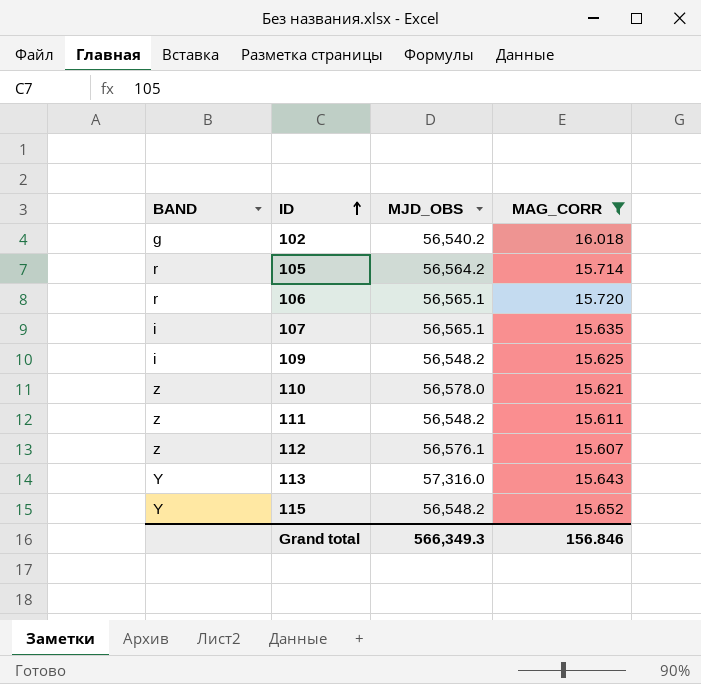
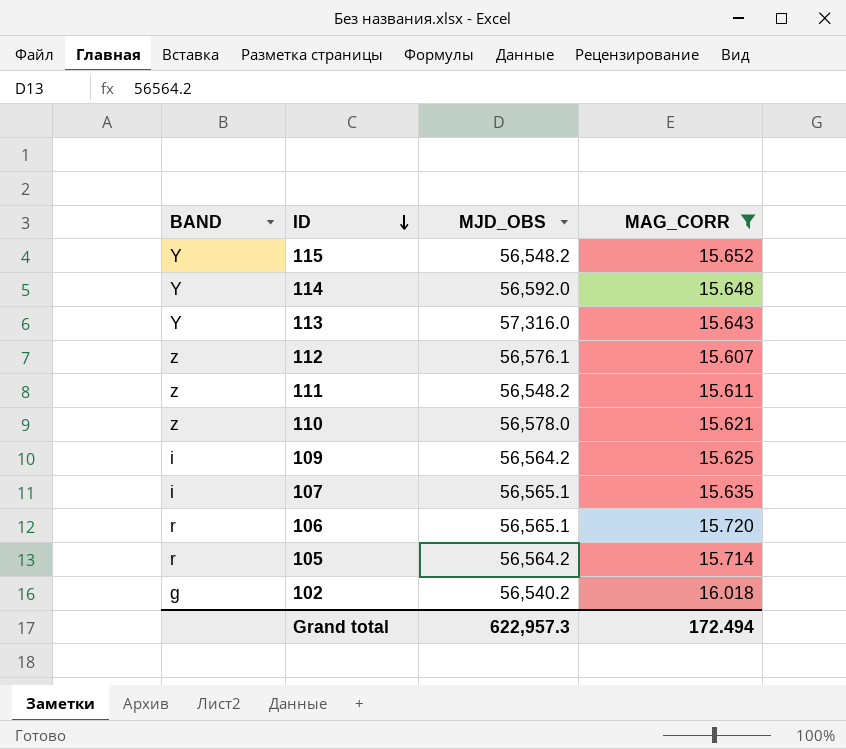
row order: ID ascending -> ID descending
row 114: none -> Y | 56,592.0 | 15.648
109 | MJD_OBS: 56,548.2 -> 56,564.2
Grand total | MJD_OBS: 566,349.3 -> 622,957.3
Grand total | MAG_CORR: 156.846 -> 172.494

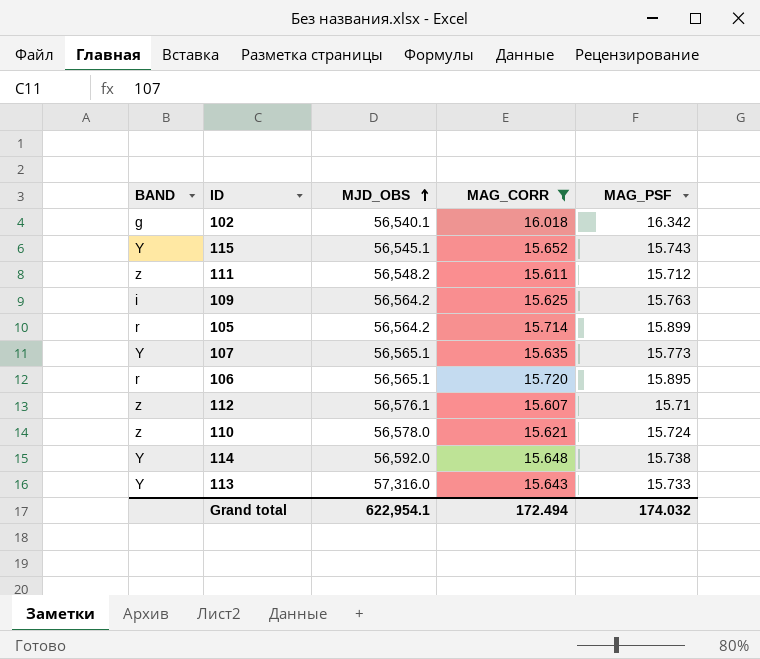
row order: ID descending -> MJD_OBS ascending
column MAG_PSF | position: none -> 5
102 | MJD_OBS: 56,540.2 -> 56,540.1
115 | MJD_OBS: 56,548.2 -> 56,545.1
107 | BAND: i -> Y
Grand total | MJD_OBS: 622,957.3 -> 622,954.1

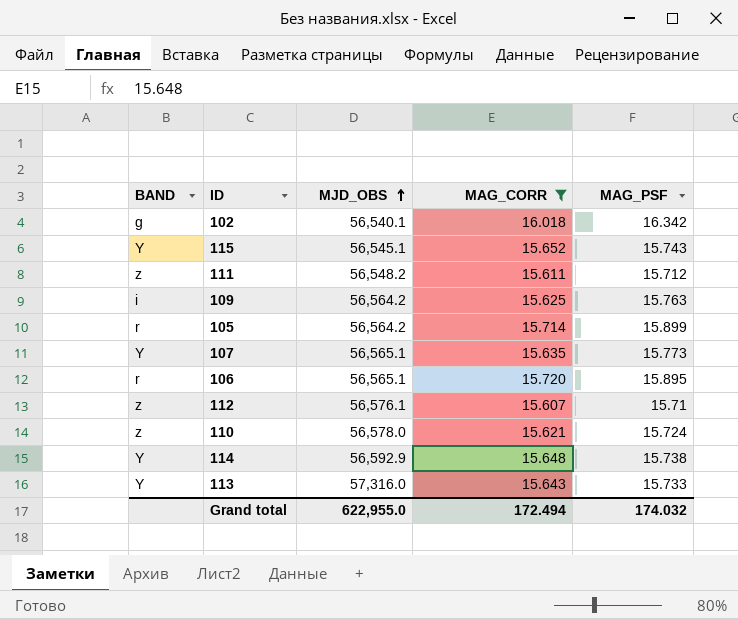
114 | MJD_OBS: 56,592.0 -> 56,592.9
Grand total | MJD_OBS: 622,954.1 -> 622,955.0

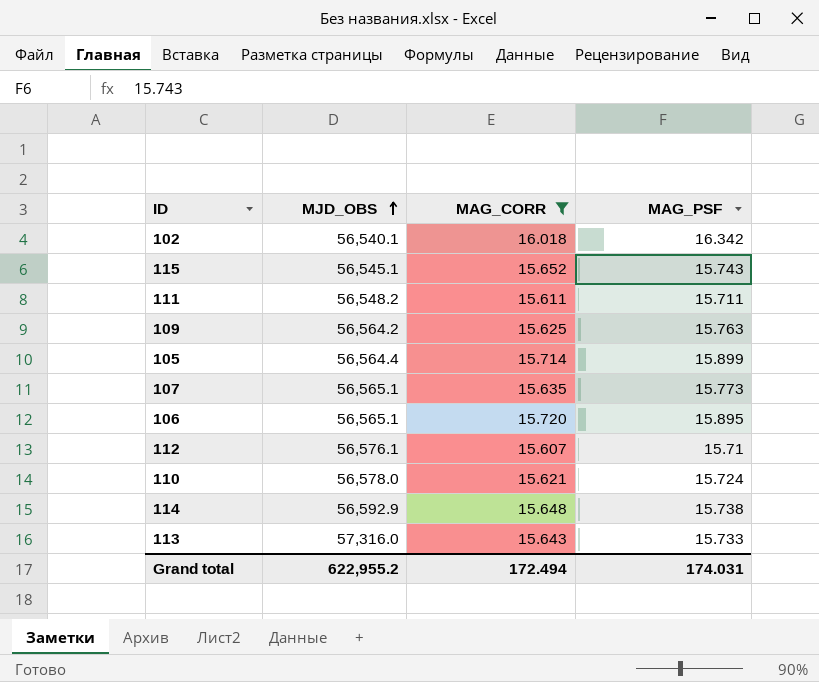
column BAND | position: 1 -> none
111 | MAG_PSF: 15.712 -> 15.711
105 | MJD_OBS: 56,564.2 -> 56,564.4
Grand total | MJD_OBS: 622,955.0 -> 622,955.2
Grand total | MAG_PSF: 174.032 -> 174.031

